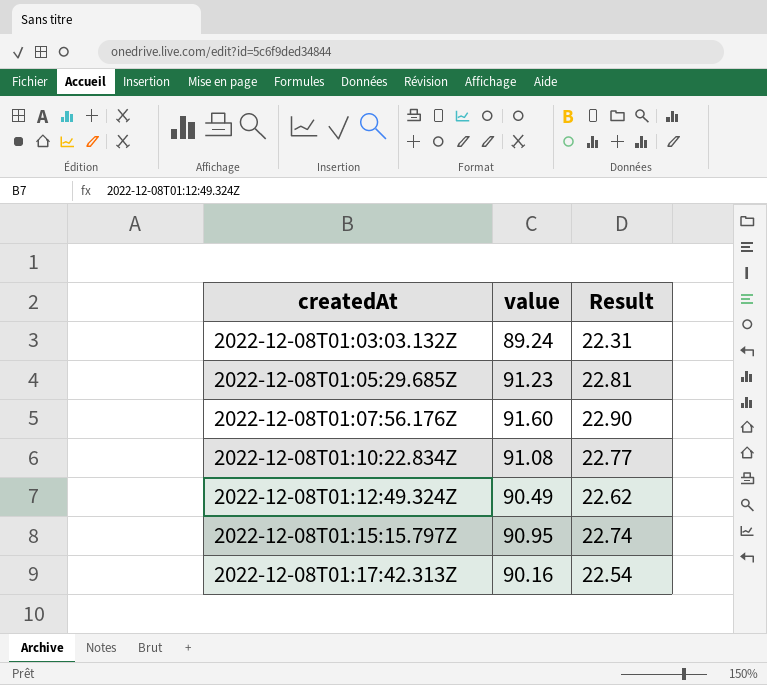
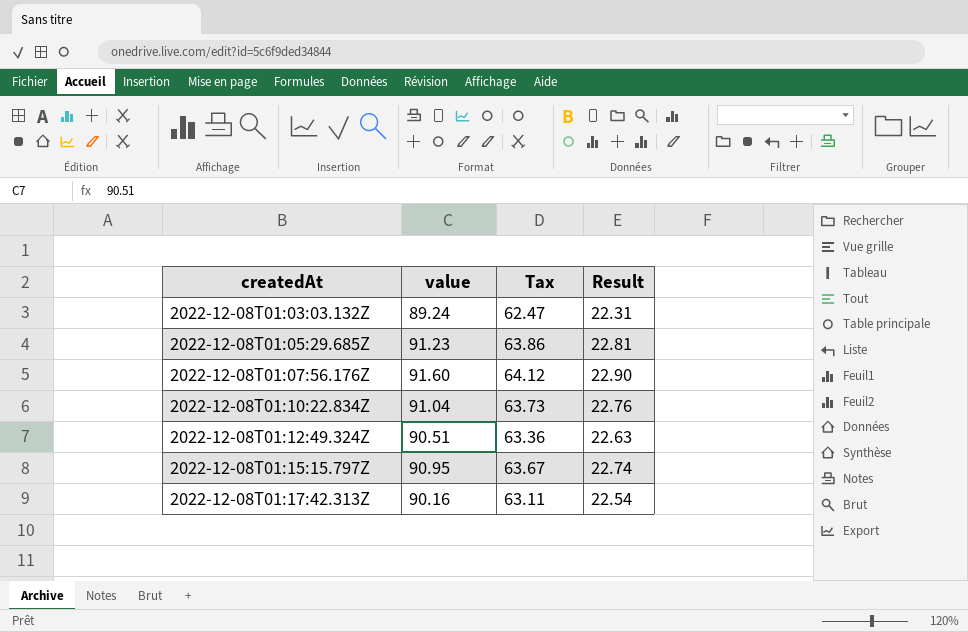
column Tax | formula: none -> [value] * 0.7
2022-12-08T01:10:22.834Z | value: 91.08 -> 91.04
2022-12-08T01:10:22.834Z | Result: 22.77 -> 22.76
2022-12-08T01:12:49.324Z | value: 90.49 -> 90.51
2022-12-08T01:12:49.324Z | Result: 22.62 -> 22.63

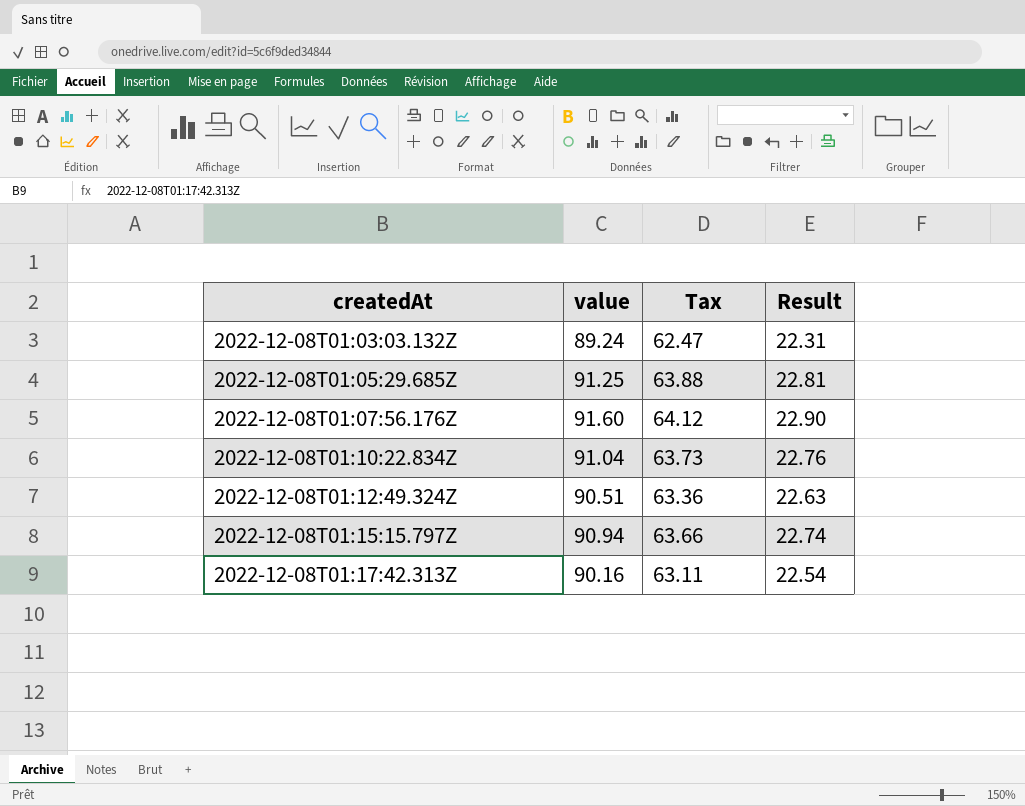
2022-12-08T01:05:29.685Z | value: 91.23 -> 91.25
2022-12-08T01:05:29.685Z | Tax: 63.86 -> 63.88
2022-12-08T01:15:15.797Z | value: 90.95 -> 90.94
2022-12-08T01:15:15.797Z | Tax: 63.67 -> 63.66

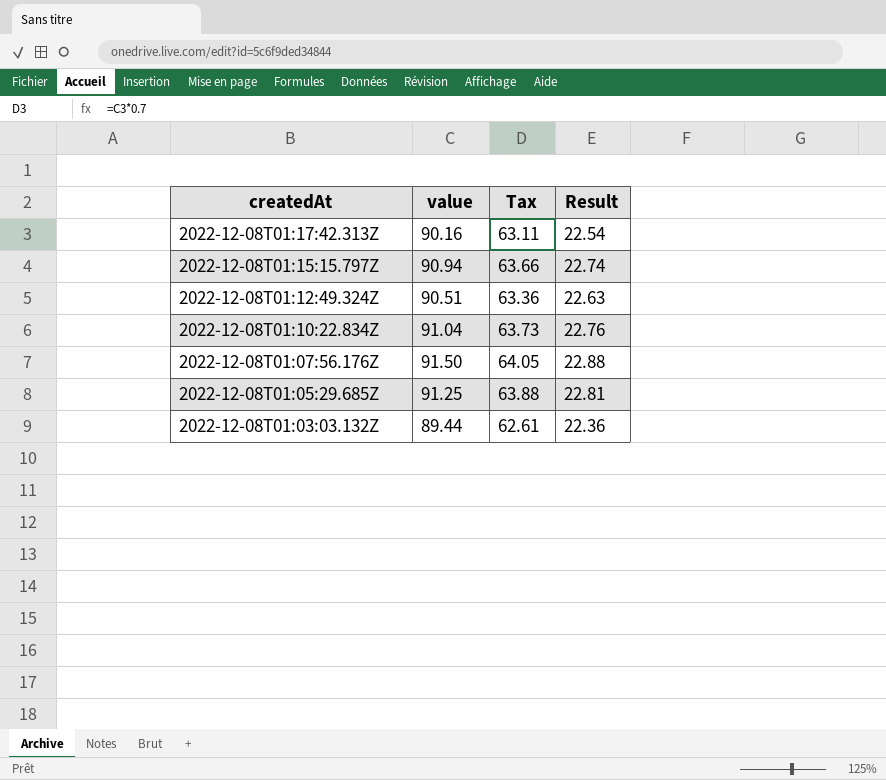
row order: createdAt ascending -> createdAt descending
2022-12-08T01:07:56.176Z | value: 91.60 -> 91.50
2022-12-08T01:07:56.176Z | Tax: 64.12 -> 64.05
2022-12-08T01:07:56.176Z | Result: 22.90 -> 22.88
2022-12-08T01:03:03.132Z | value: 89.24 -> 89.44
2022-12-08T01:03:03.132Z | Tax: 62.47 -> 62.61
2022-12-08T01:03:03.132Z | Result: 22.31 -> 22.36

